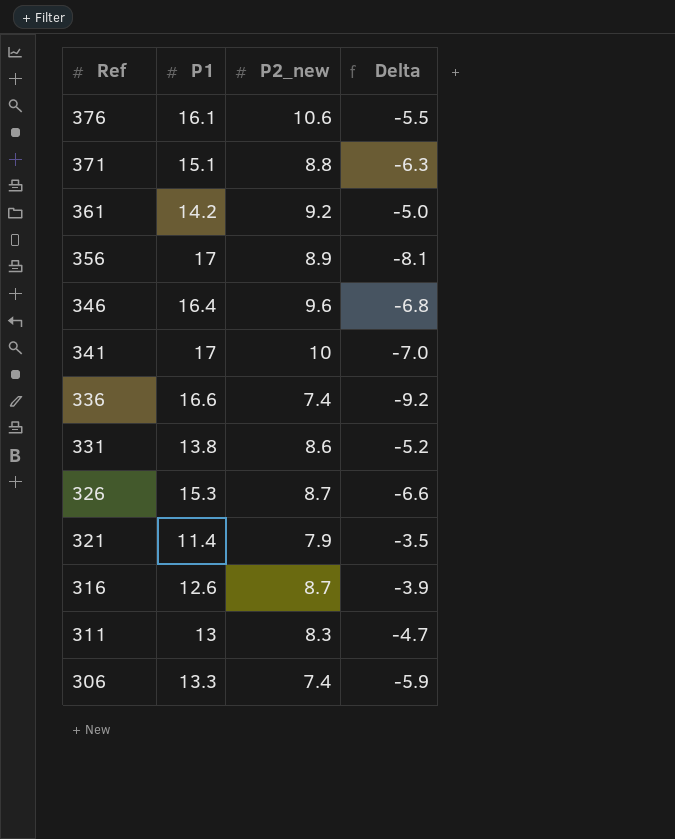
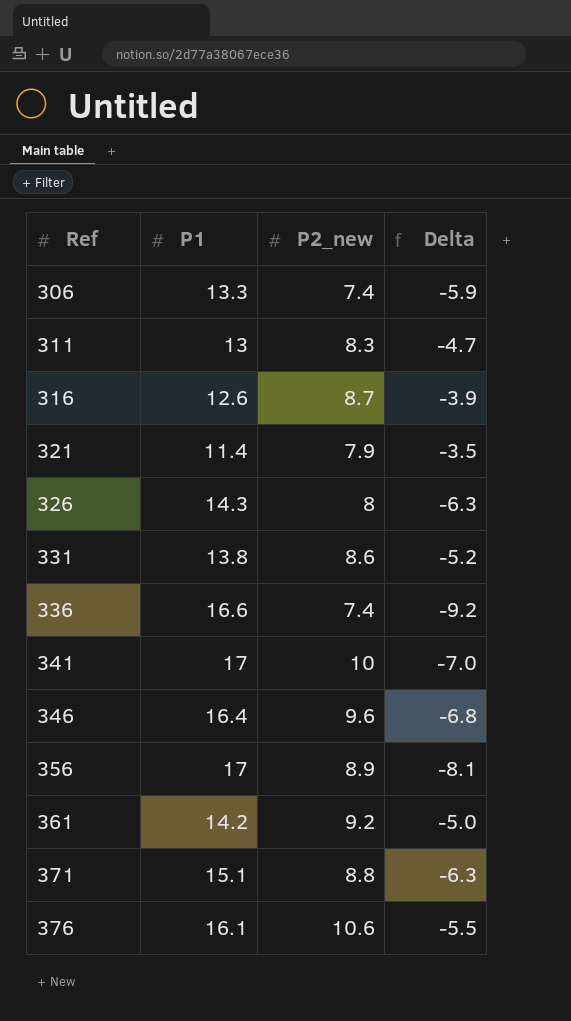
row order: Ref descending -> Ref ascending
326 | P1: 15.3 -> 14.3
326 | P2_new: 8.7 -> 8
326 | Delta: -6.6 -> -6.3

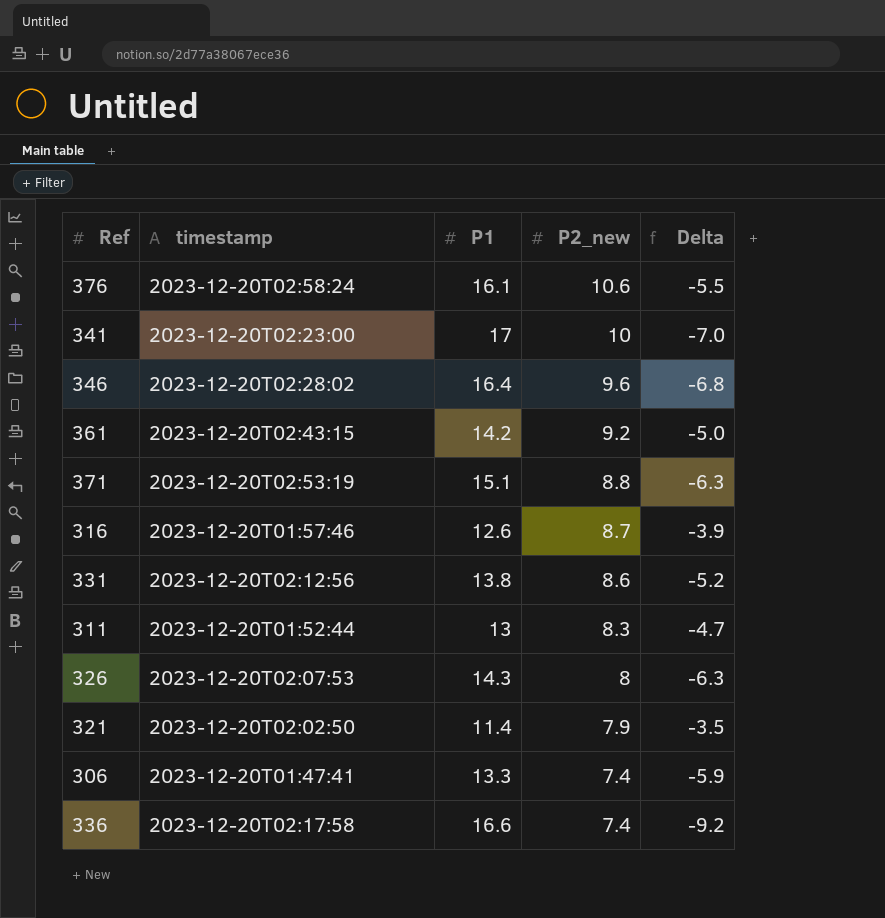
row order: Ref ascending -> P2_new descending
column timestamp | position: none -> 2
row 356: 17 | 8.9 | -8.1 -> none

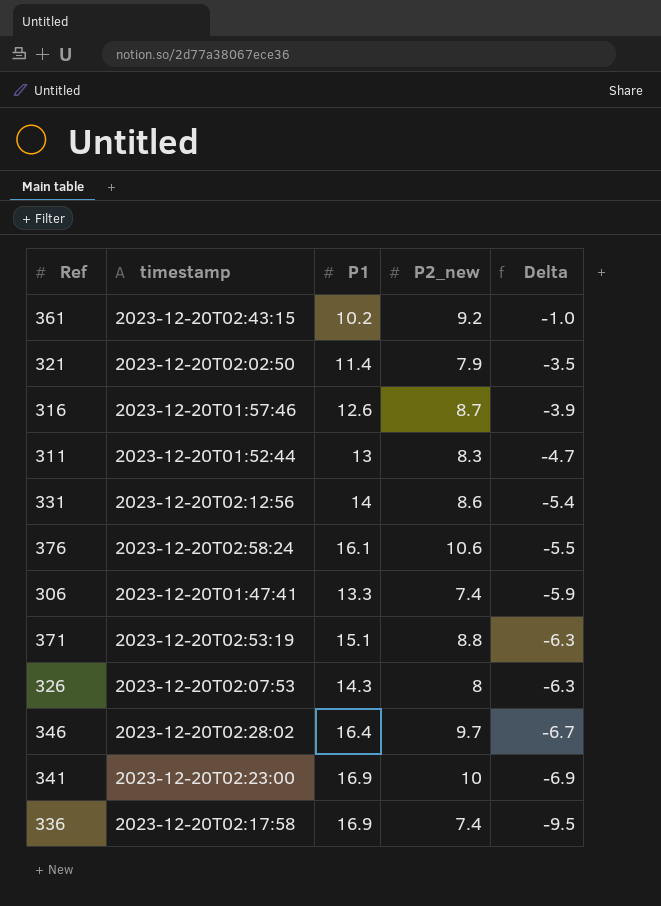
row order: P2_new descending -> Delta descending
361 | P1: 14.2 -> 10.2
361 | Delta: -5.0 -> -1.0
331 | P1: 13.8 -> 14
331 | Delta: -5.2 -> -5.4
346 | P2_new: 9.6 -> 9.7
346 | Delta: -6.8 -> -6.7
341 | P1: 17 -> 16.9
341 | Delta: -7.0 -> -6.9
336 | P1: 16.6 -> 16.9
336 | Delta: -9.2 -> -9.5

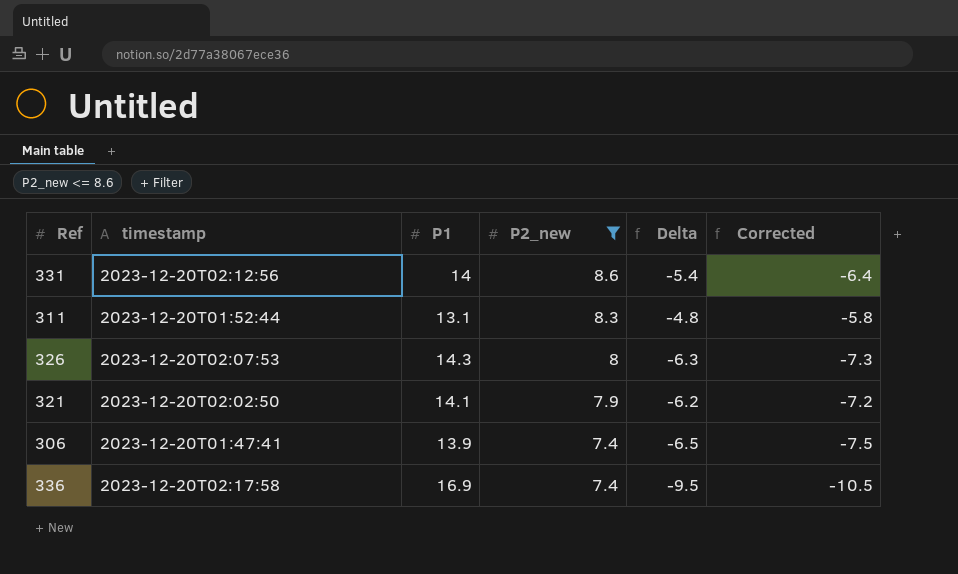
filter: none -> P2_new <= 8.6
row order: Delta descending -> P2_new descending
column Corrected | formula: none -> [Delta] - 1
311 | P1: 13 -> 13.1
311 | Delta: -4.7 -> -4.8
321 | P1: 11.4 -> 14.1
321 | Delta: -3.5 -> -6.2
306 | P1: 13.3 -> 13.9
306 | Delta: -5.9 -> -6.5

